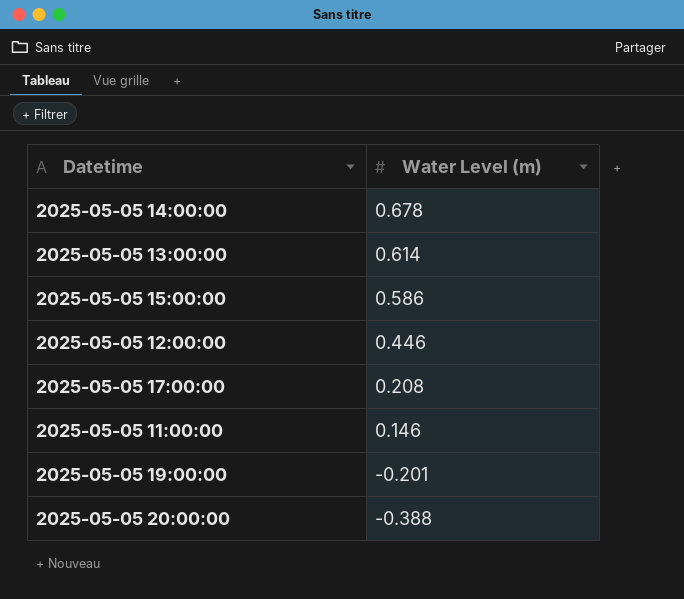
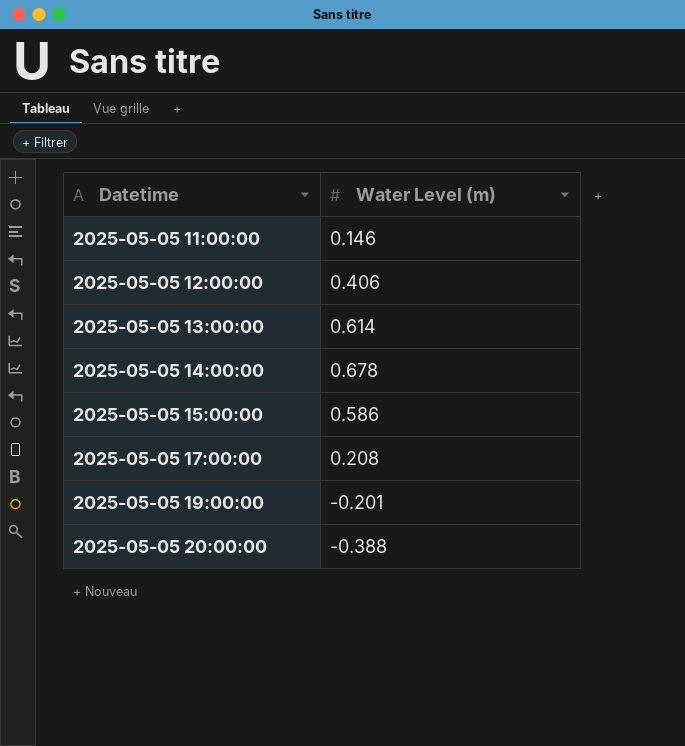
row order: Water Level (m) descending -> Datetime ascending
2025-05-05 12:00:00 | Water Level (m): 0.446 -> 0.406

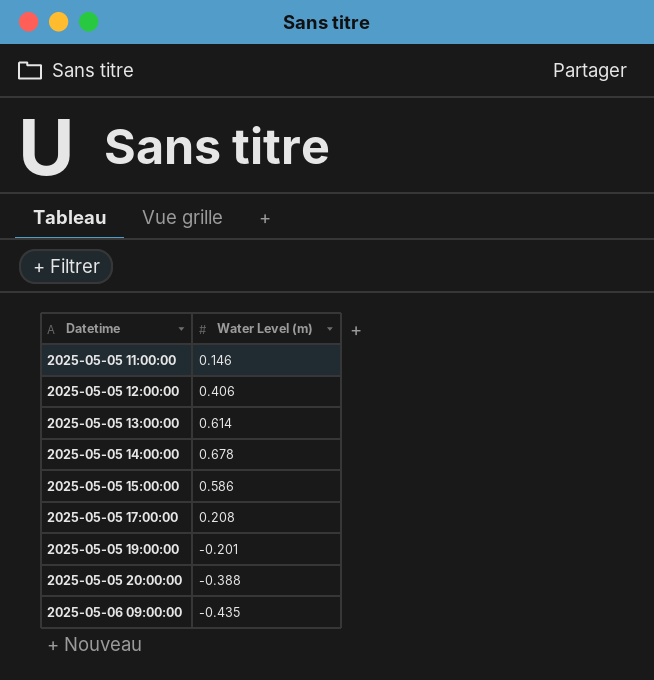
row 2025-05-06 09:00:00: none -> -0.435

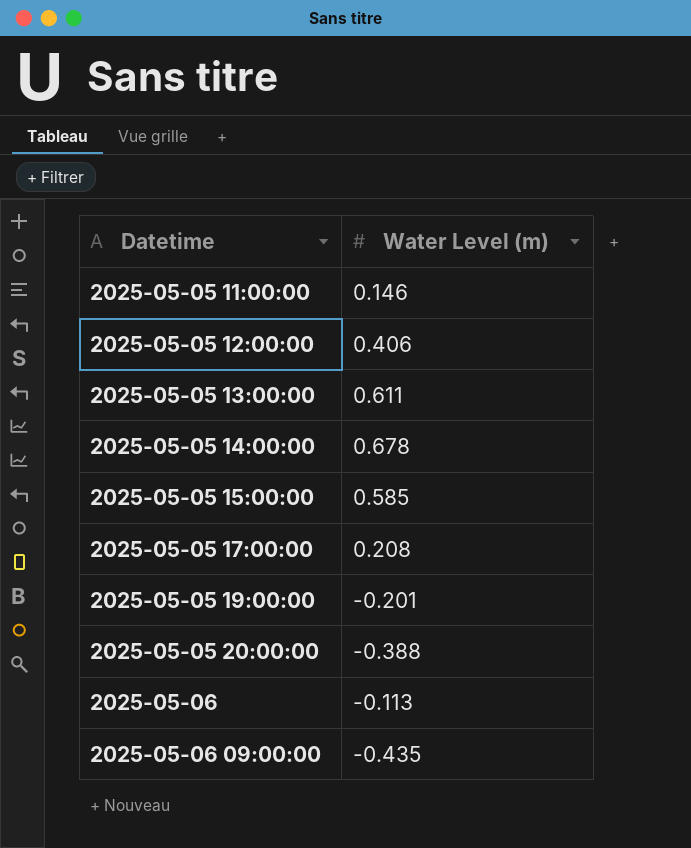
2025-05-05 13:00:00 | Water Level (m): 0.614 -> 0.611
2025-05-05 15:00:00 | Water Level (m): 0.586 -> 0.585
row 2025-05-06: none -> -0.113

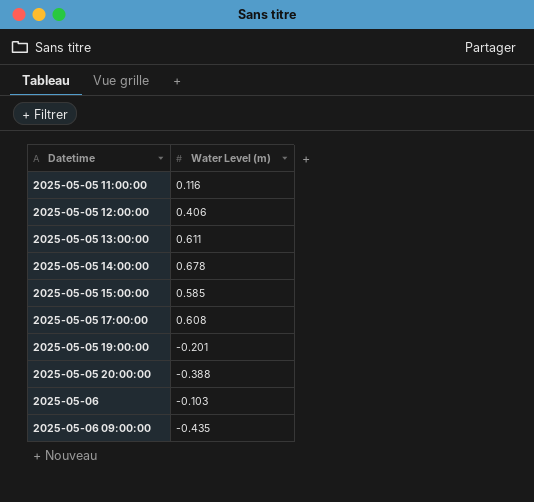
2025-05-05 11:00:00 | Water Level (m): 0.146 -> 0.116
2025-05-05 17:00:00 | Water Level (m): 0.208 -> 0.608
2025-05-06 | Water Level (m): -0.113 -> -0.103

